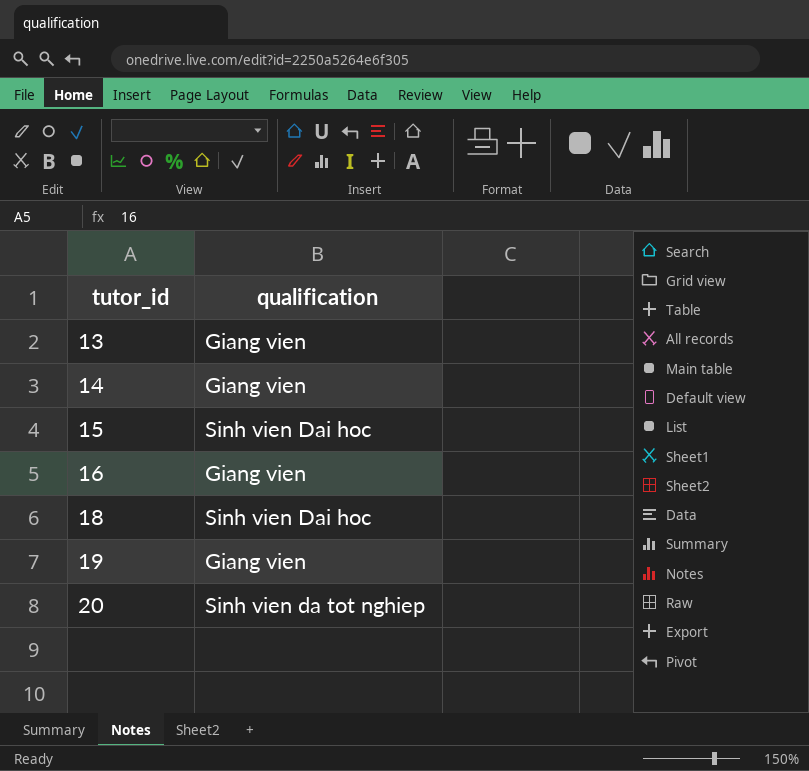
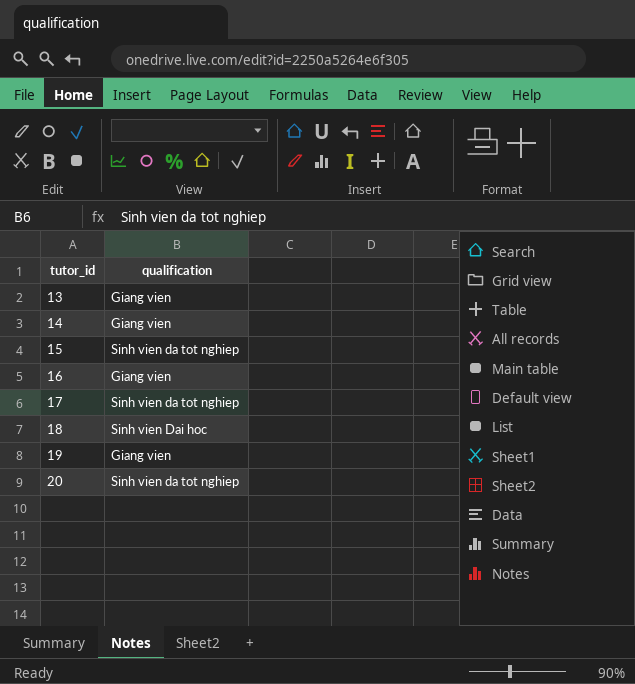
15 | qualification: Sinh vien Dai hoc -> Sinh vien da tot nghiep
row 17: none -> Sinh vien da tot nghiep

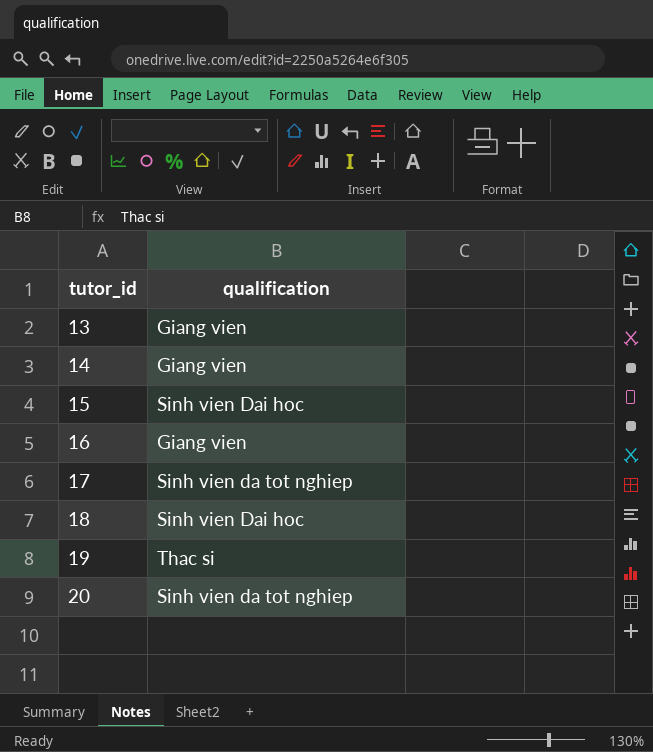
15 | qualification: Sinh vien da tot nghiep -> Sinh vien Dai hoc
19 | qualification: Giang vien -> Thac si

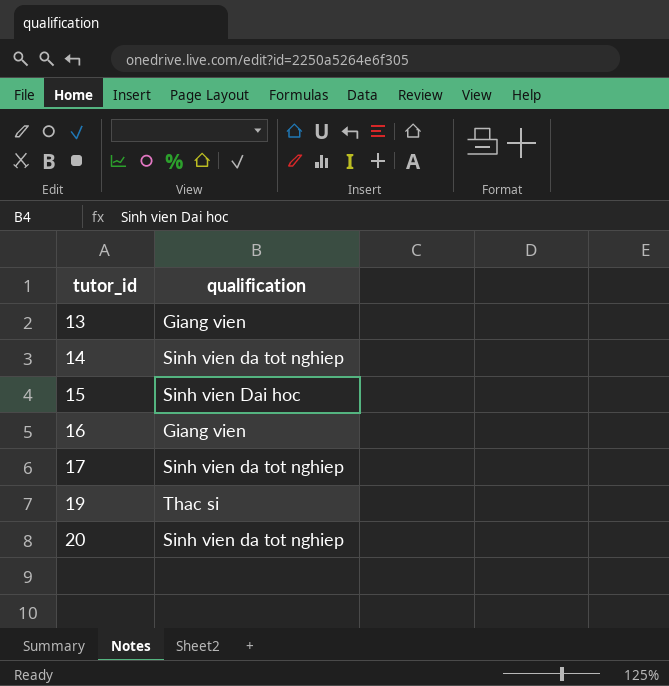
row 18: Sinh vien Dai hoc -> none
14 | qualification: Giang vien -> Sinh vien da tot nghiep

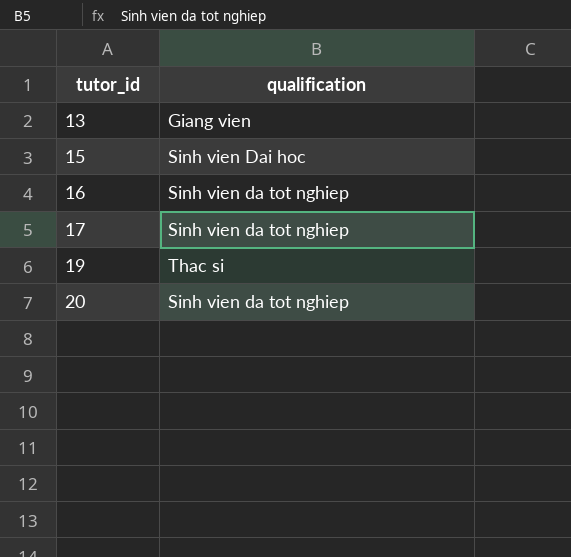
row 14: Sinh vien da tot nghiep -> none
16 | qualification: Giang vien -> Sinh vien da tot nghiep

